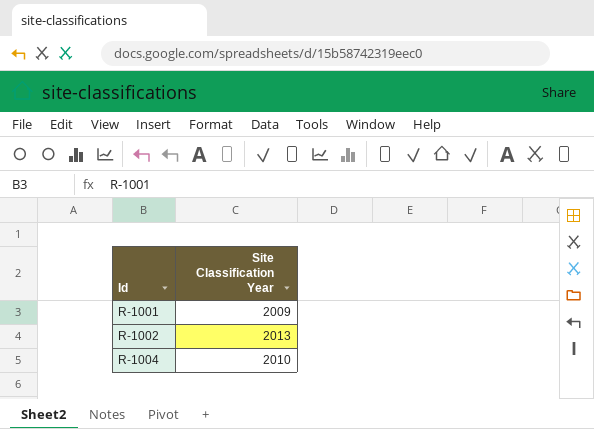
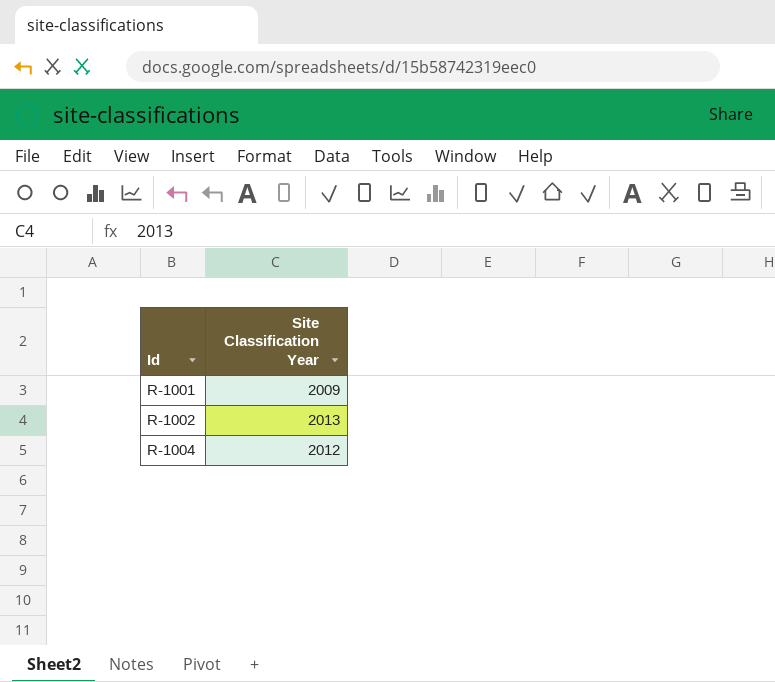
R-1004 | Site Classification Year: 2010 -> 2012

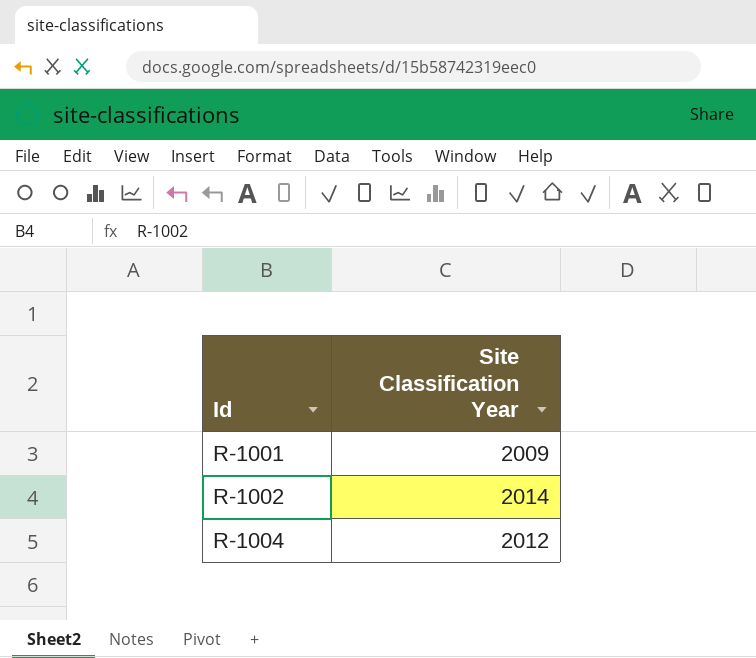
R-1002 | Site Classification Year: 2013 -> 2014

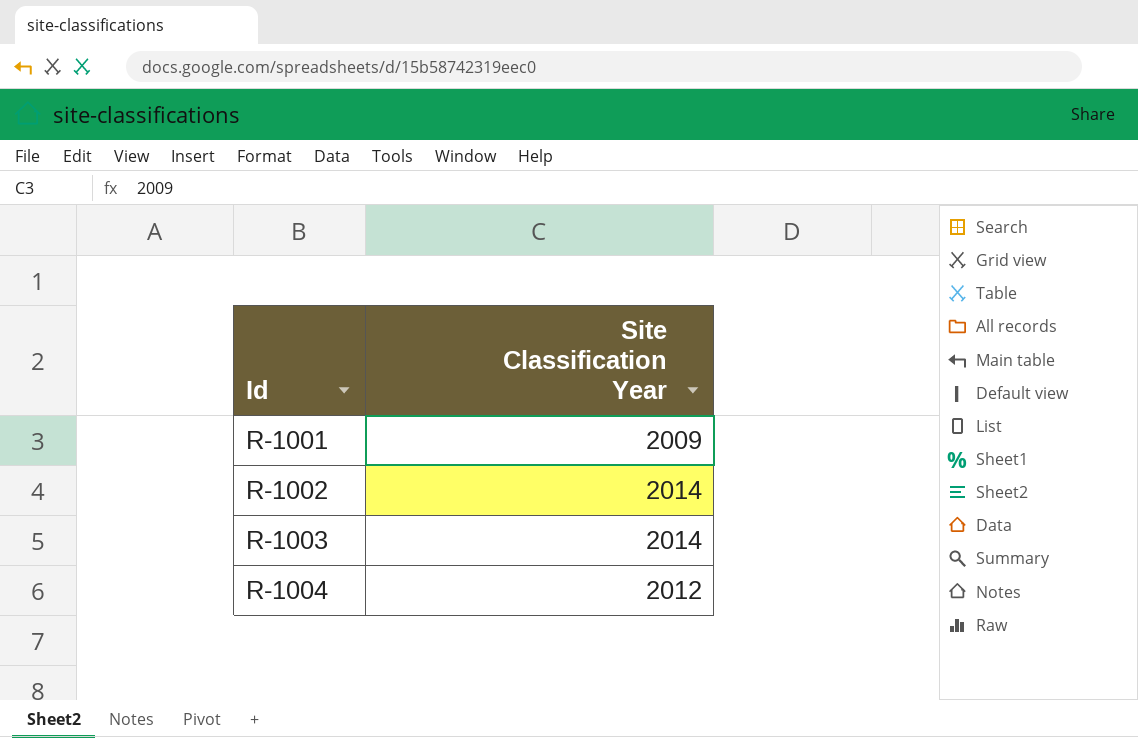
row R-1003: none -> 2014

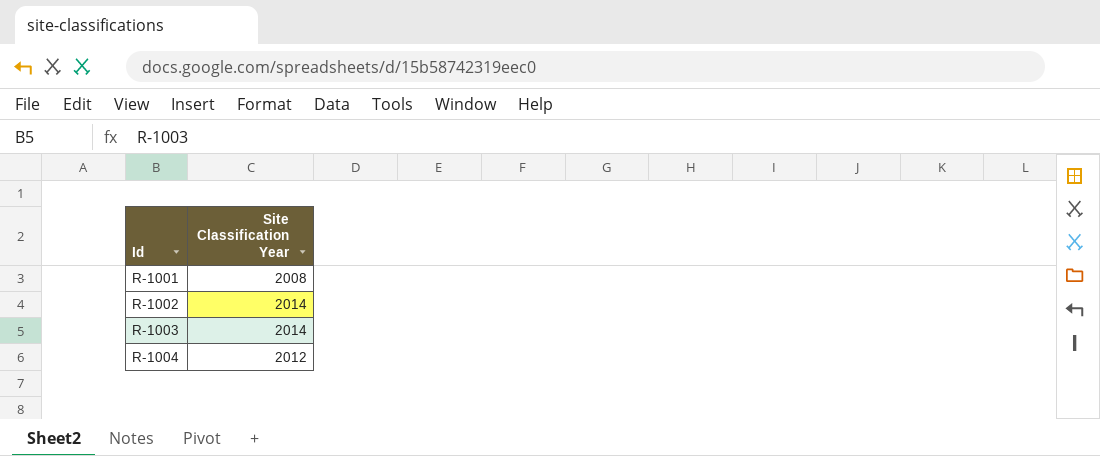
R-1001 | Site Classification Year: 2009 -> 2008

